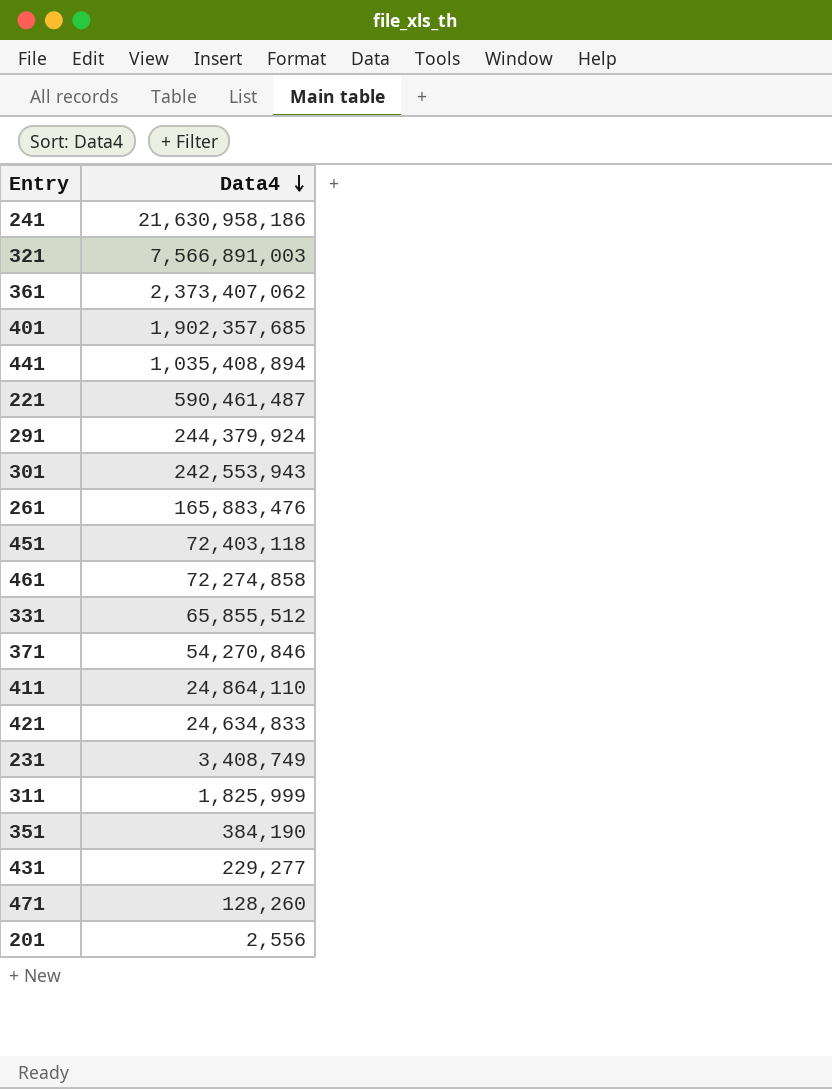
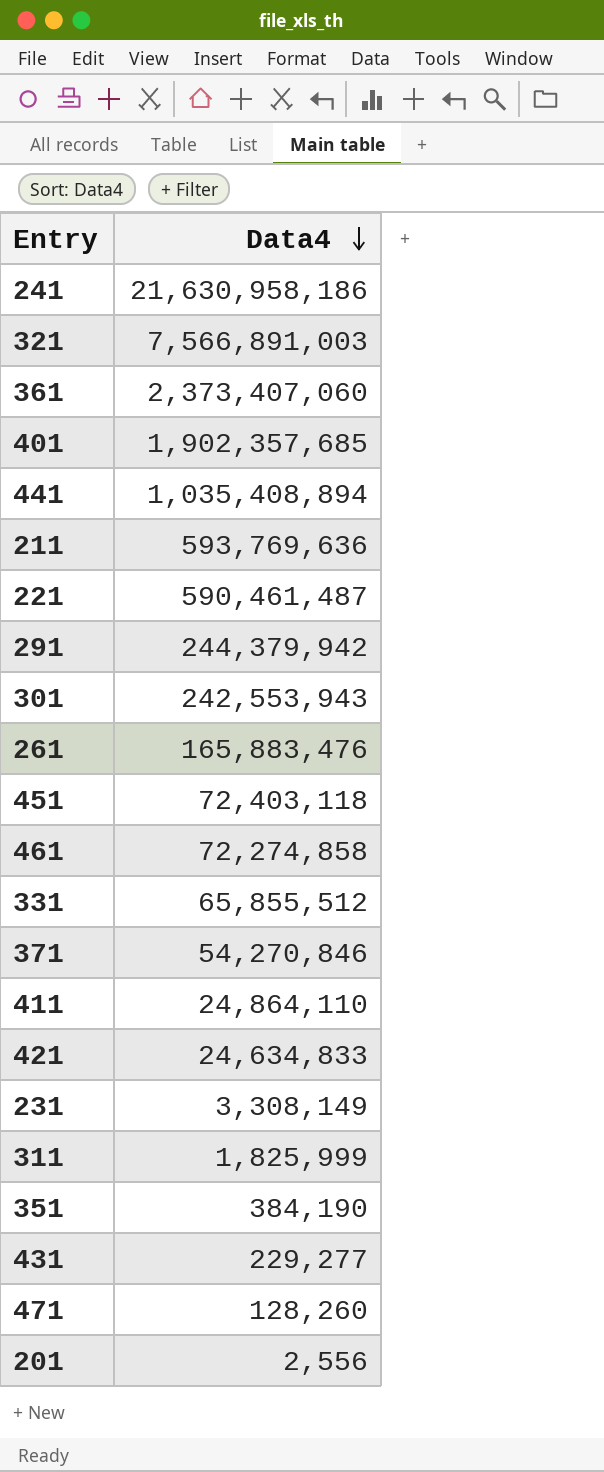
361 | Data4: 2,373,407,062 -> 2,373,407,060
row 211: none -> 593,769,636
291 | Data4: 244,379,924 -> 244,379,942
231 | Data4: 3,408,749 -> 3,308,149

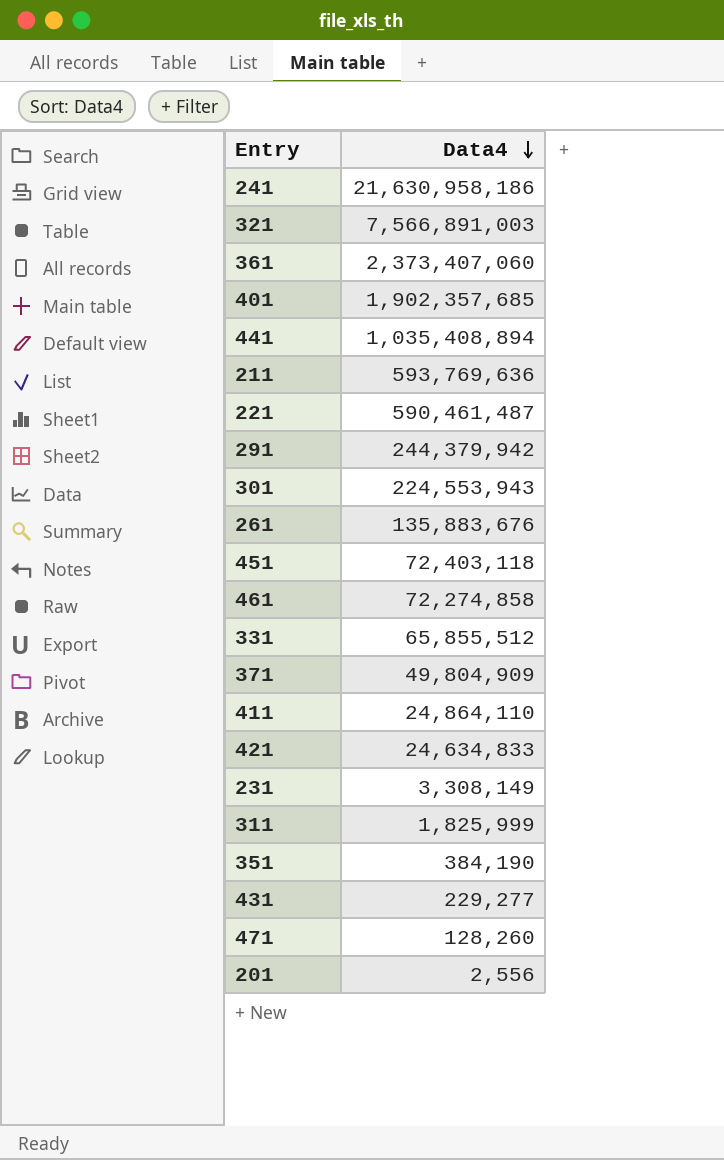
301 | Data4: 242,553,943 -> 224,553,943
261 | Data4: 165,883,476 -> 135,883,676
371 | Data4: 54,270,846 -> 49,804,909

